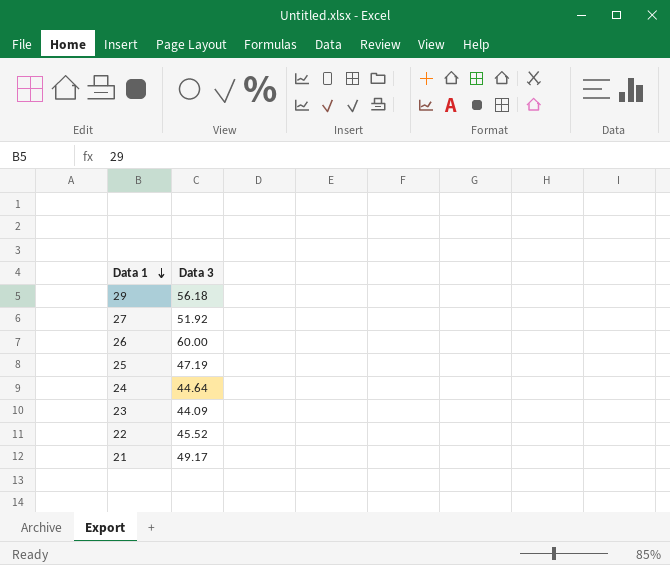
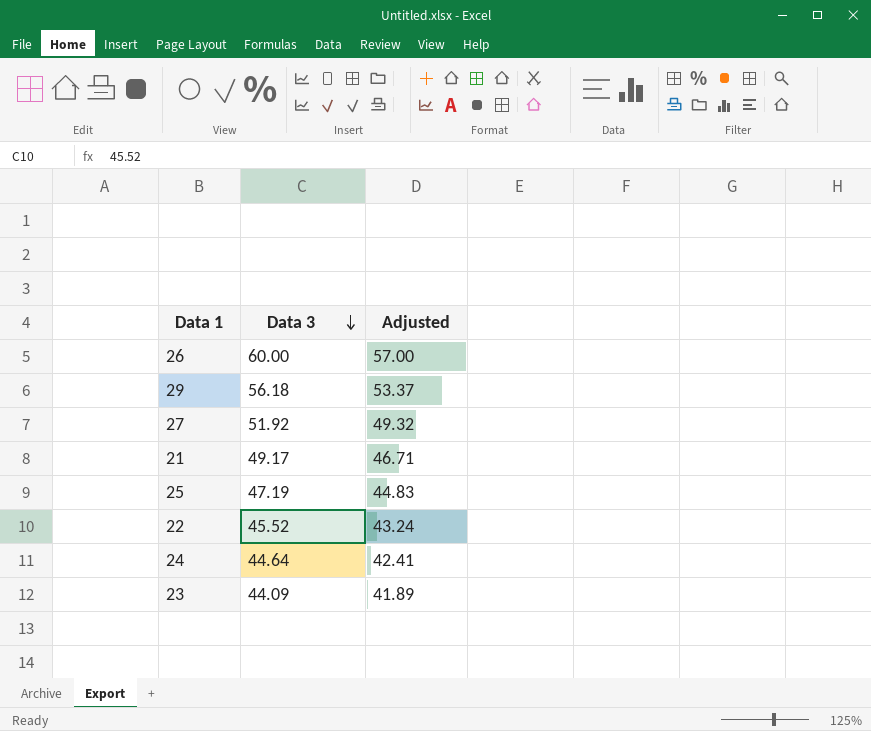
row order: Data 1 descending -> Data 3 descending
column Adjusted | formula: none -> [Data 3] * 0.95

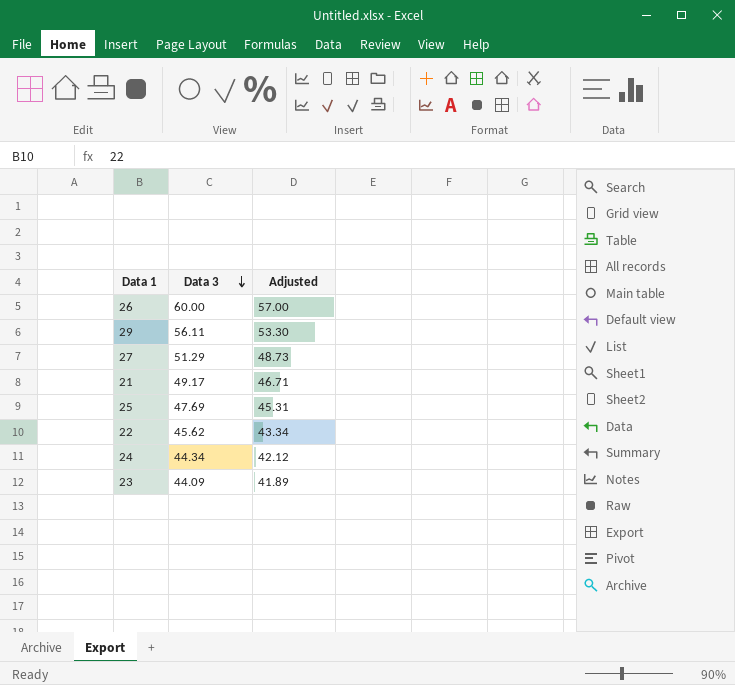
29 | Data 3: 56.18 -> 56.11
29 | Adjusted: 53.37 -> 53.30
27 | Data 3: 51.92 -> 51.29
27 | Adjusted: 49.32 -> 48.73
25 | Data 3: 47.19 -> 47.69
25 | Adjusted: 44.83 -> 45.31
22 | Data 3: 45.52 -> 45.62
22 | Adjusted: 43.24 -> 43.34
24 | Data 3: 44.64 -> 44.34
24 | Adjusted: 42.41 -> 42.12

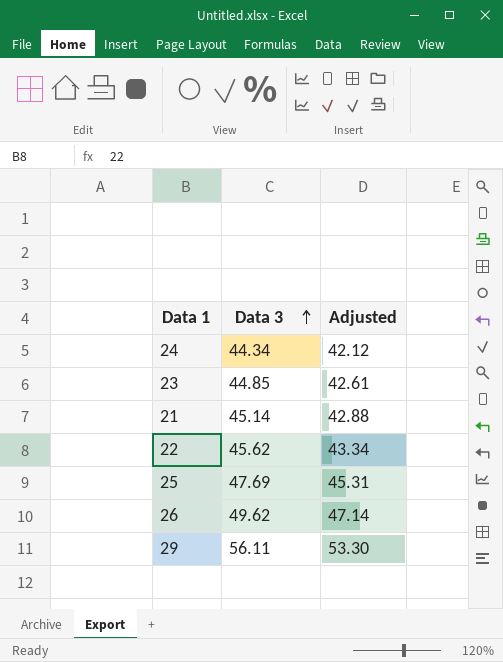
row order: Data 3 descending -> Data 3 ascending
row 27: 51.29 | 48.73 -> none
23 | Data 3: 44.09 -> 44.85
23 | Adjusted: 41.89 -> 42.61
21 | Data 3: 49.17 -> 45.14
21 | Adjusted: 46.71 -> 42.88
26 | Data 3: 60.00 -> 49.62
26 | Adjusted: 57.00 -> 47.14

